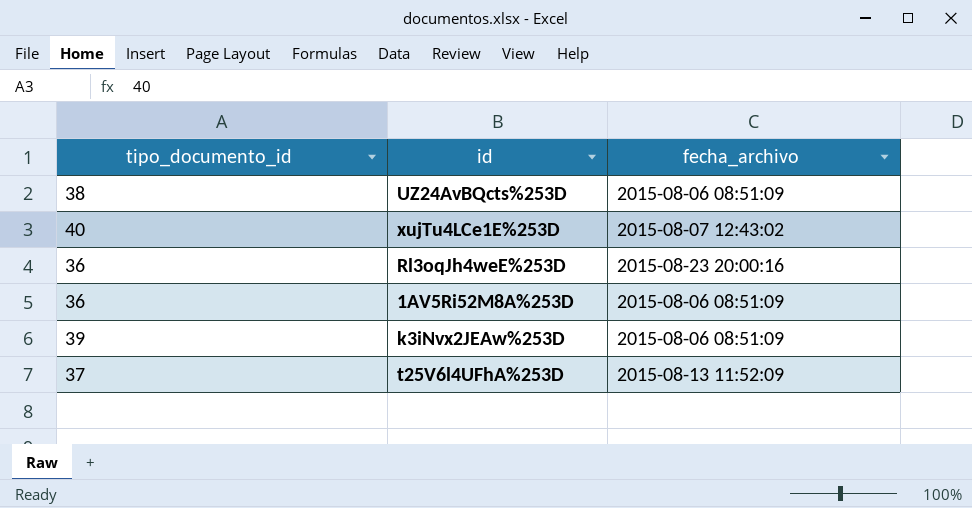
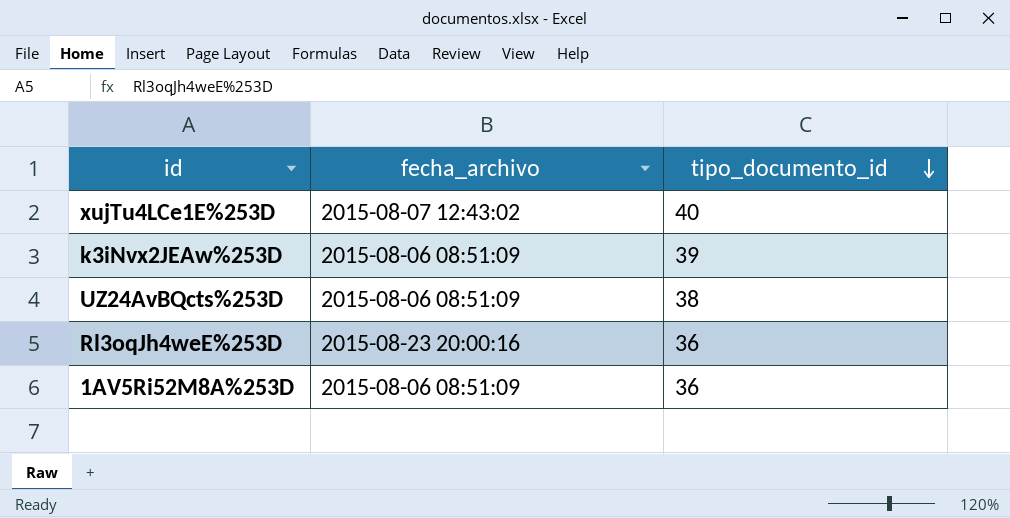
row order: none -> tipo_documento_id descending
column tipo_documento_id | position: 1 -> 3
row t25V6l4UFhA%253D: 37 | 2015-08-13 11:52:09 -> none

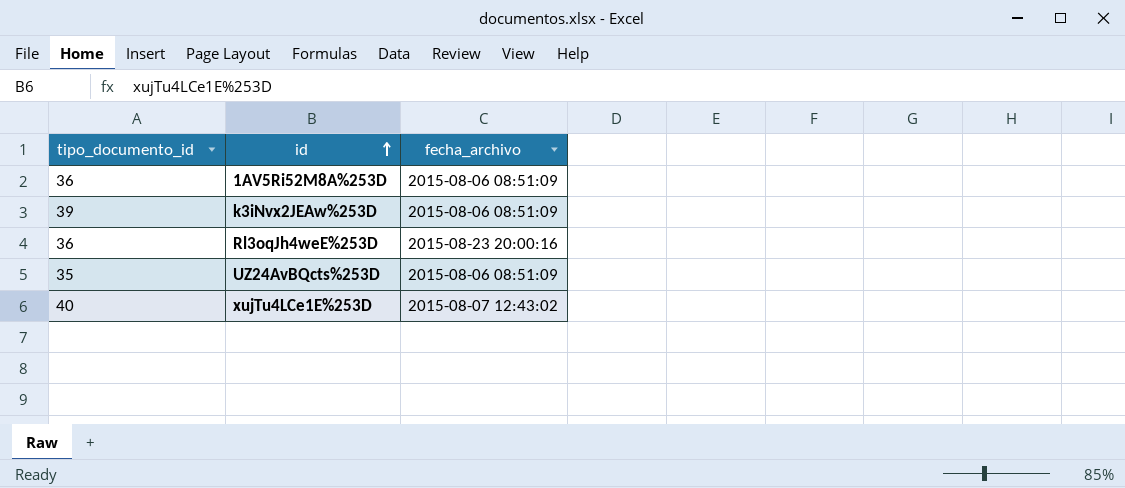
row order: tipo_documento_id descending -> id ascending
column tipo_documento_id | position: 3 -> 1
UZ24AvBQcts%253D | tipo_documento_id: 38 -> 35

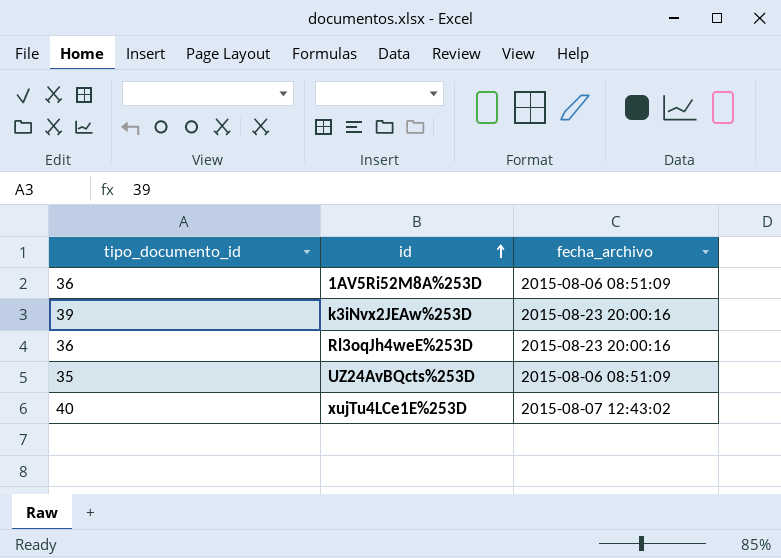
k3iNvx2JEAw%253D | fecha_archivo: 2015-08-06 08:51:09 -> 2015-08-23 20:00:16

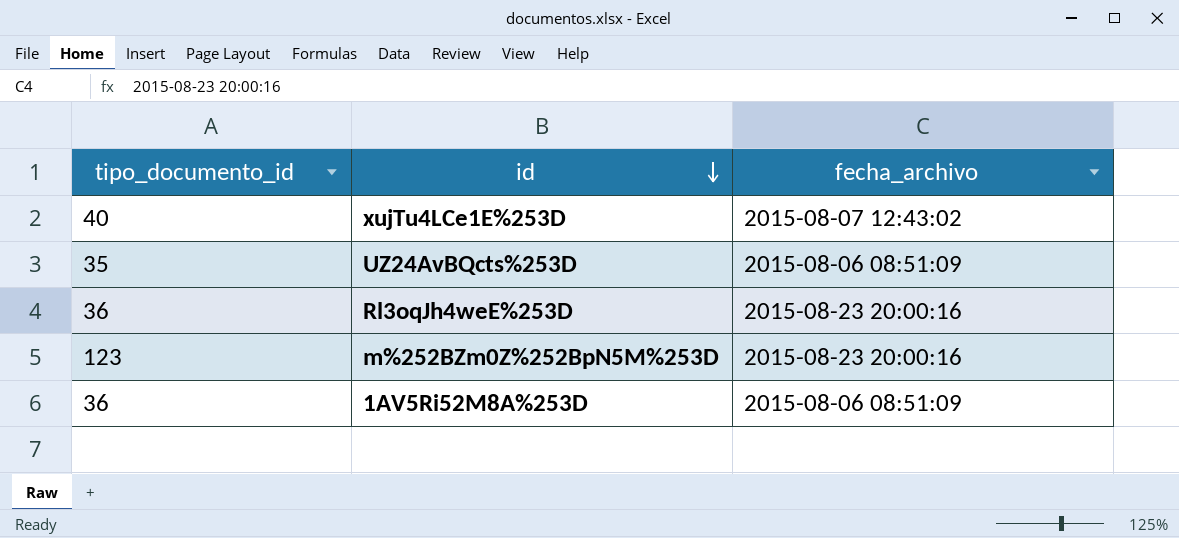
row order: id ascending -> id descending
row k3iNvx2JEAw%253D: 39 | 2015-08-23 20:00:16 -> none
row m%252BZm0Z%252BpN5M%253D: none -> 123 | 2015-08-23 20:00:16

